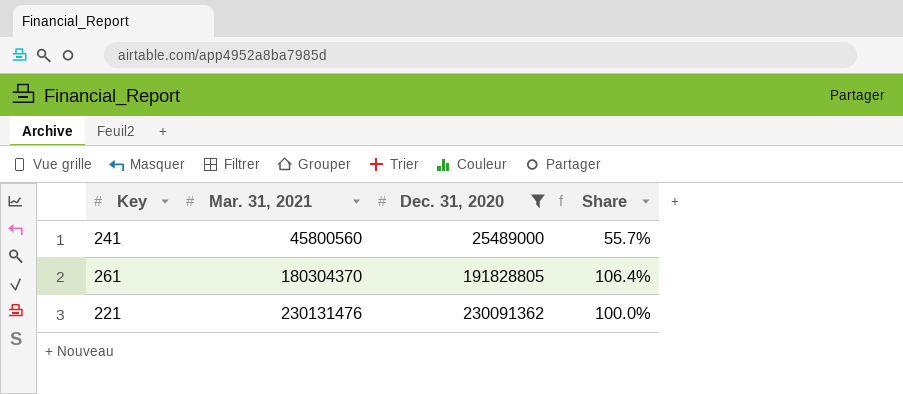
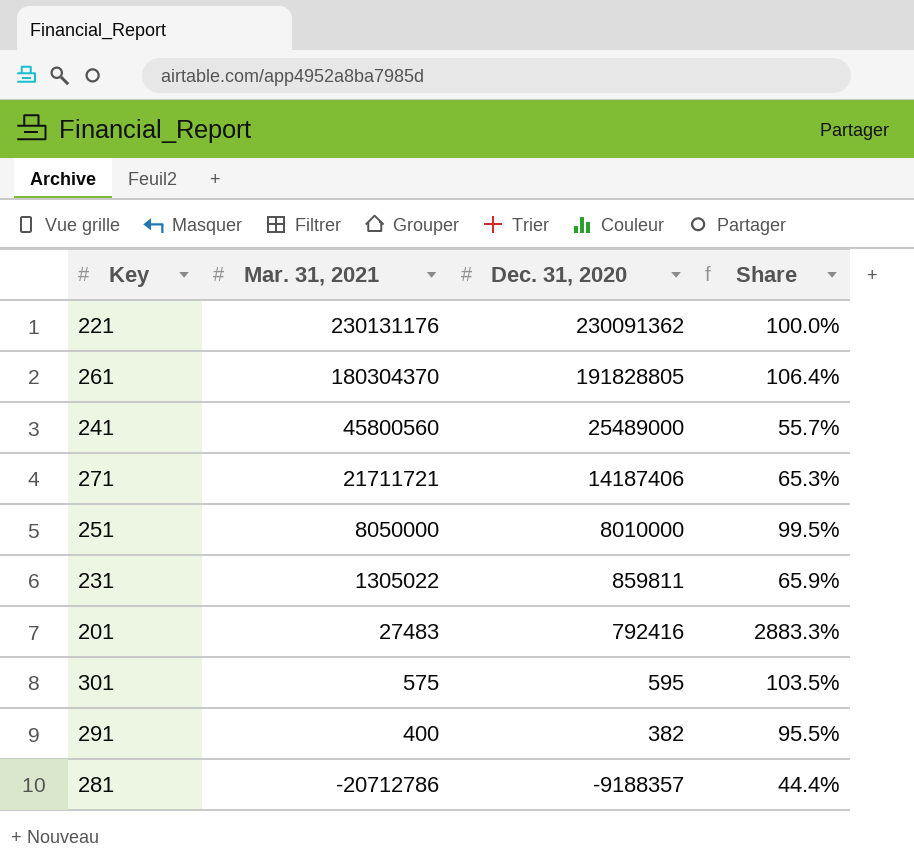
filter: Dec. 31, 2020 >= 25489000 -> none
row order: Mar. 31, 2021 ascending -> Mar. 31, 2021 descending
221 | Mar. 31, 2021: 230131476 -> 230131176

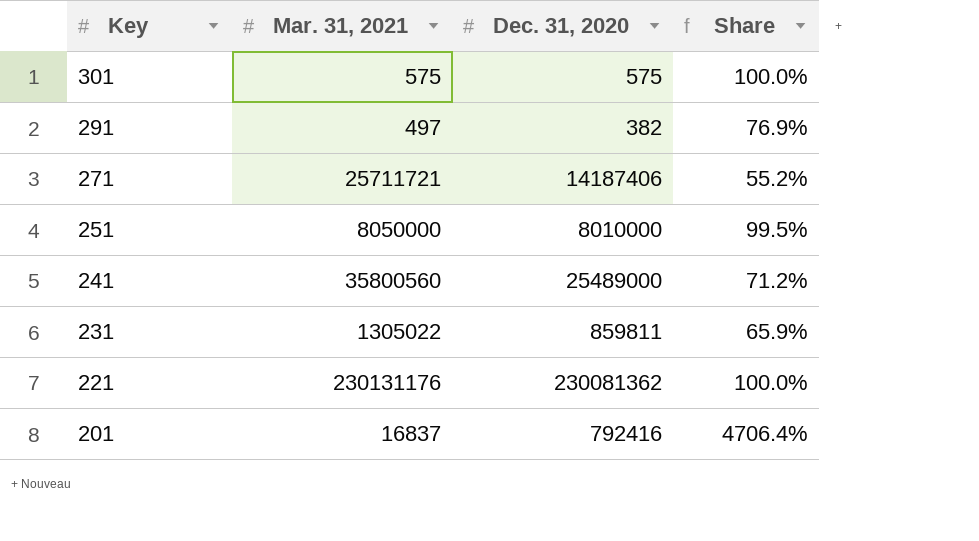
row order: Mar. 31, 2021 descending -> Key descending
row 261: 180304370 | 191828805 | 106.4% -> none
row 281: -20712786 | -9188357 | 44.4% -> none
301 | Dec. 31, 2020: 595 -> 575
301 | Share: 103.5% -> 100.0%
291 | Mar. 31, 2021: 400 -> 497
291 | Share: 95.5% -> 76.9%
271 | Mar. 31, 2021: 21711721 -> 25711721
271 | Share: 65.3% -> 55.2%
241 | Mar. 31, 2021: 45800560 -> 35800560
241 | Share: 55.7% -> 71.2%
221 | Dec. 31, 2020: 230091362 -> 230081362
201 | Mar. 31, 2021: 27483 -> 16837
201 | Share: 2883.3% -> 4706.4%

